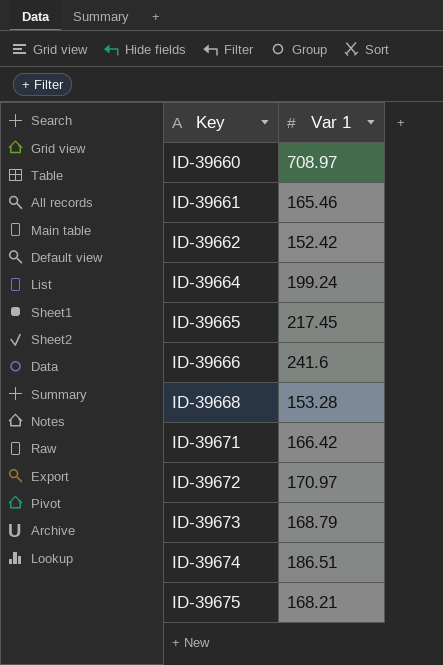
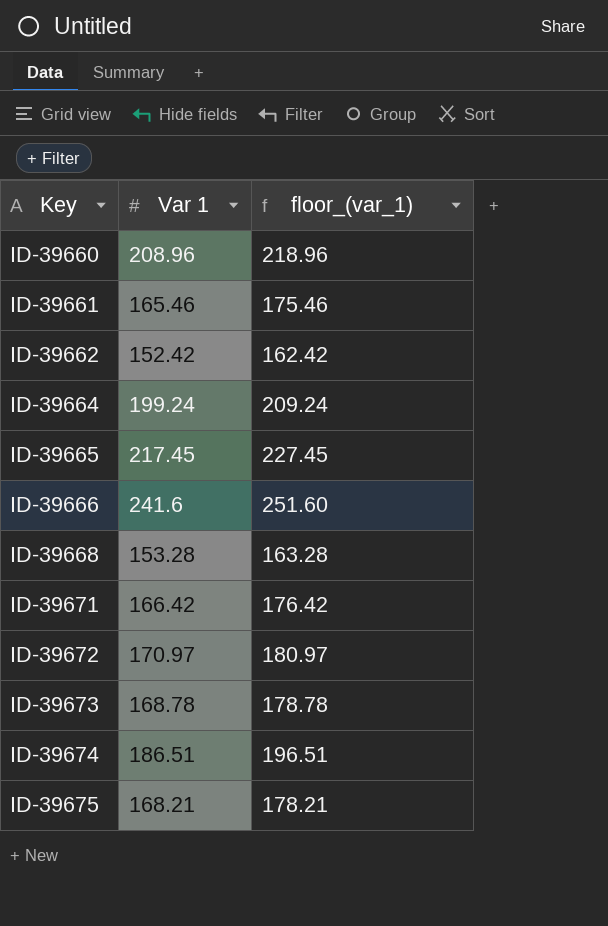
column floor_(var_1) | formula: none -> [Var 1] + 10
ID-39660 | Var 1: 708.97 -> 208.96
ID-39673 | Var 1: 168.79 -> 168.78

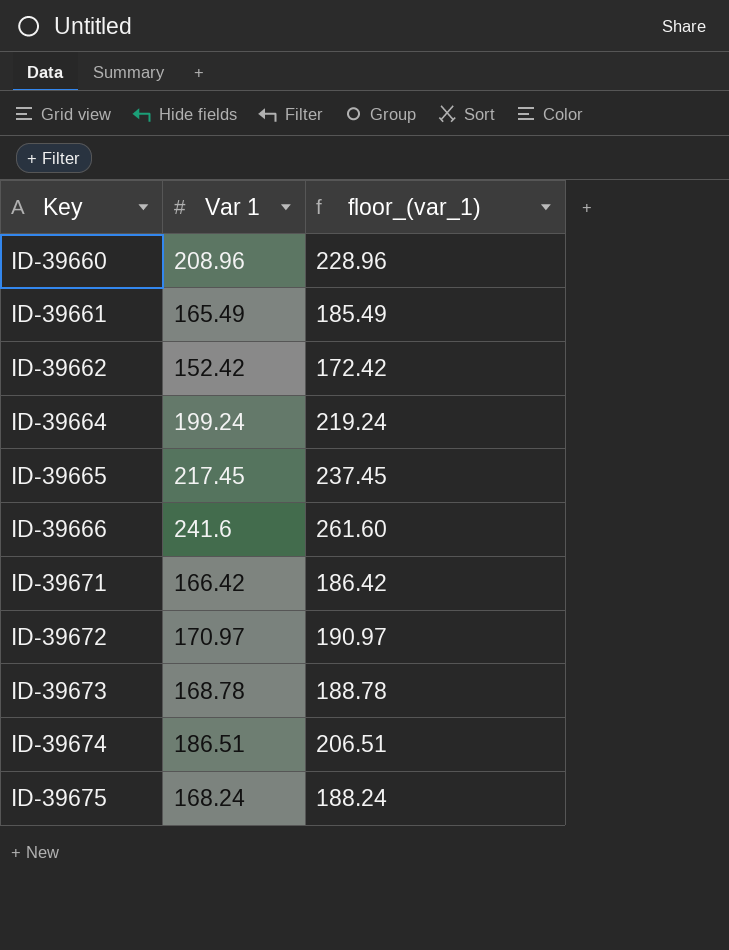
column floor_(var_1) | formula: [Var 1] + 10 -> [Var 1] + 20
row ID-39668: 153.28 | 163.28 -> none
ID-39661 | Var 1: 165.46 -> 165.49
ID-39675 | Var 1: 168.21 -> 168.24

